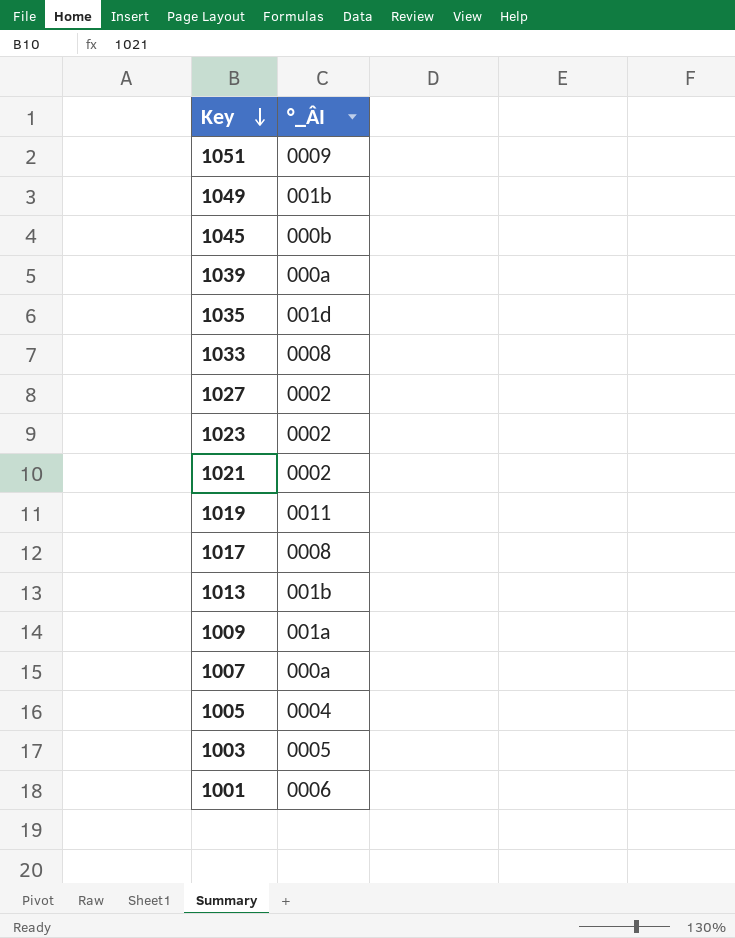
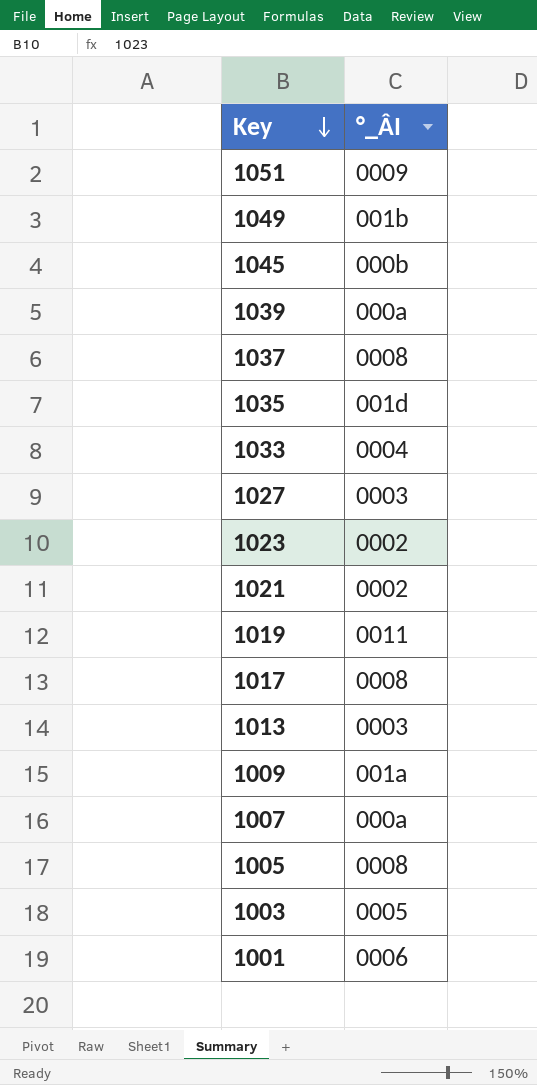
row 1037: none -> 0008
1033 | °_ÂI: 0008 -> 0004
1027 | °_ÂI: 0002 -> 0003
1013 | °_ÂI: 001b -> 0003
1005 | °_ÂI: 0004 -> 0008

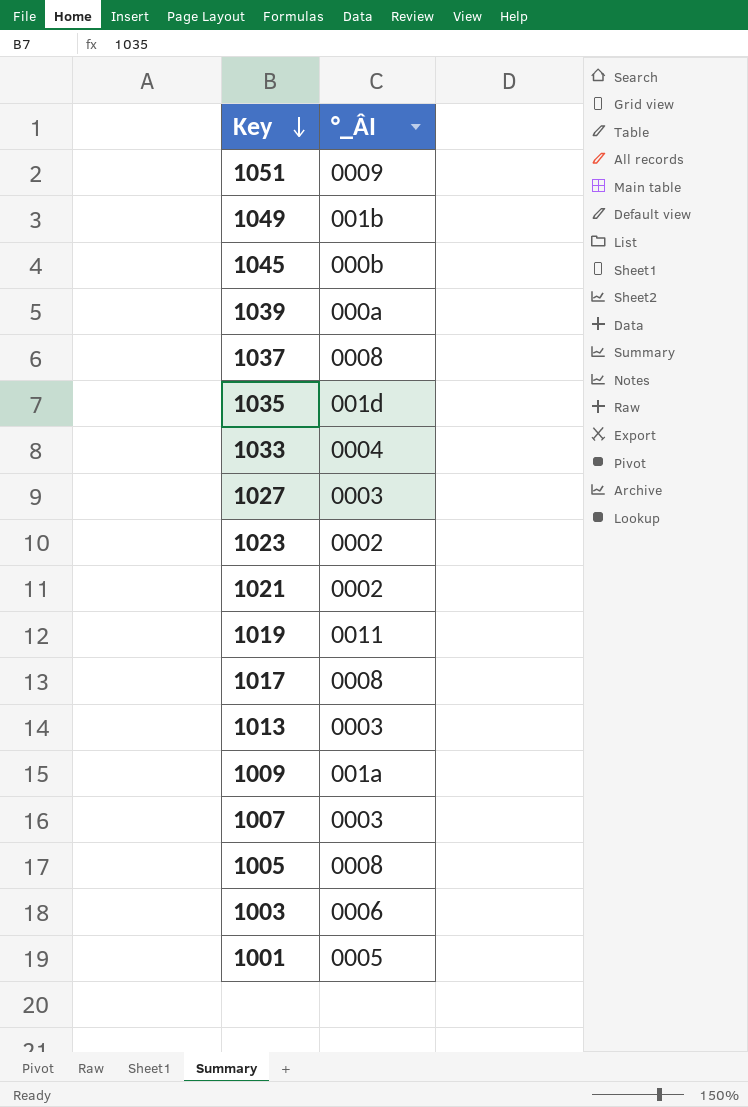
1007 | °_ÂI: 000a -> 0003
1003 | °_ÂI: 0005 -> 0006
1001 | °_ÂI: 0006 -> 0005

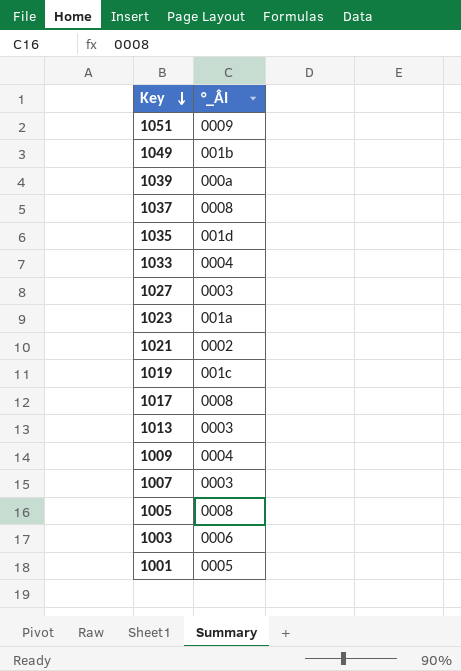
row 1045: 000b -> none
1023 | °_ÂI: 0002 -> 001a
1019 | °_ÂI: 0011 -> 001c
1009 | °_ÂI: 001a -> 0004

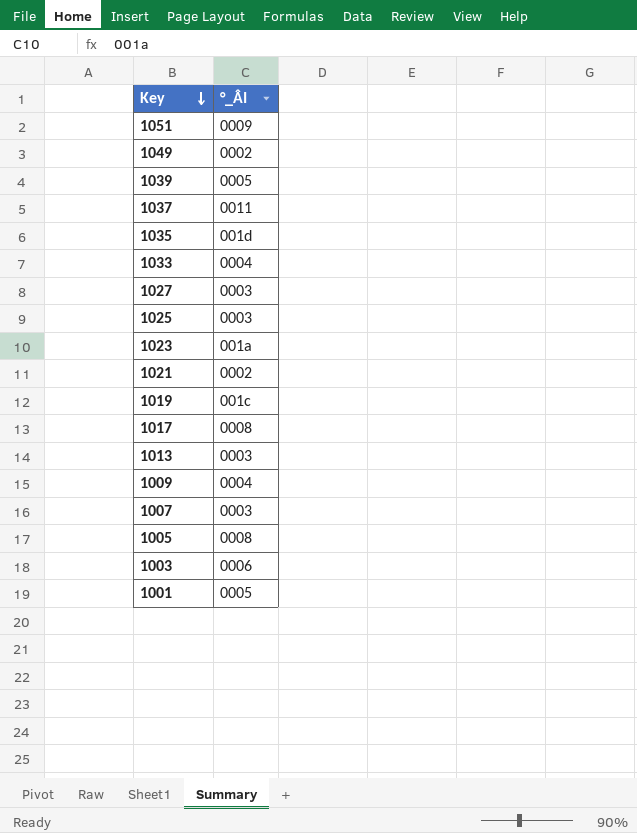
1049 | °_ÂI: 001b -> 0002
1039 | °_ÂI: 000a -> 0005
1037 | °_ÂI: 0008 -> 0011
row 1025: none -> 0003

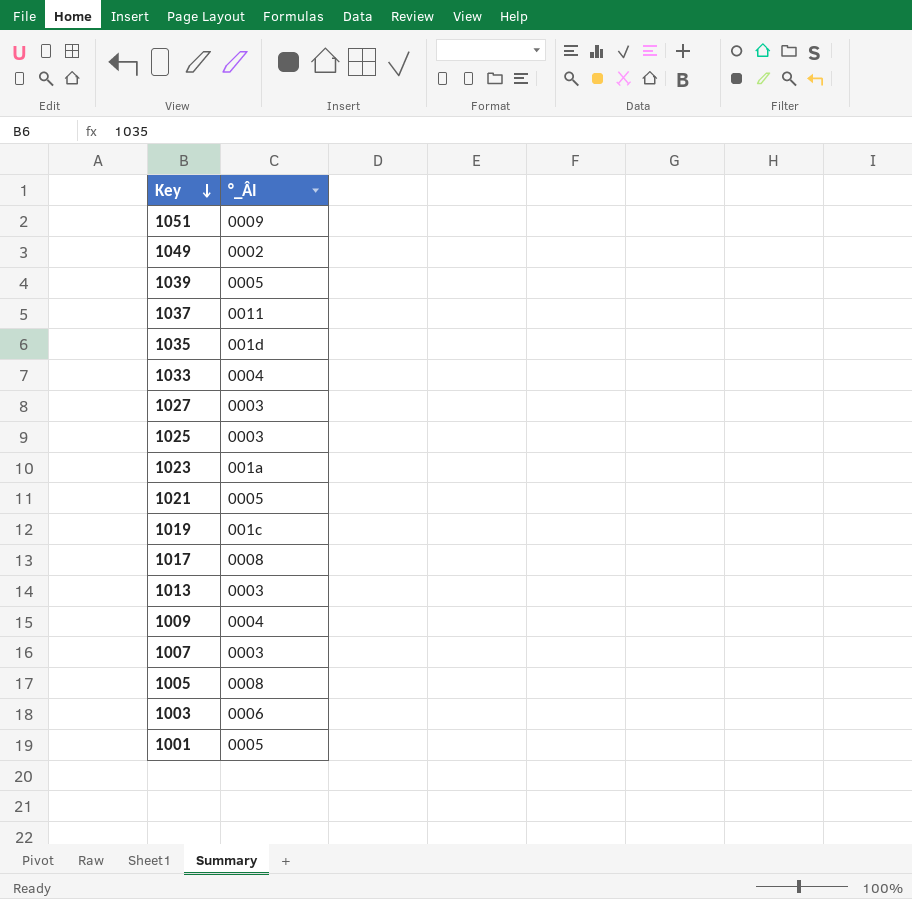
1021 | °_ÂI: 0002 -> 0005

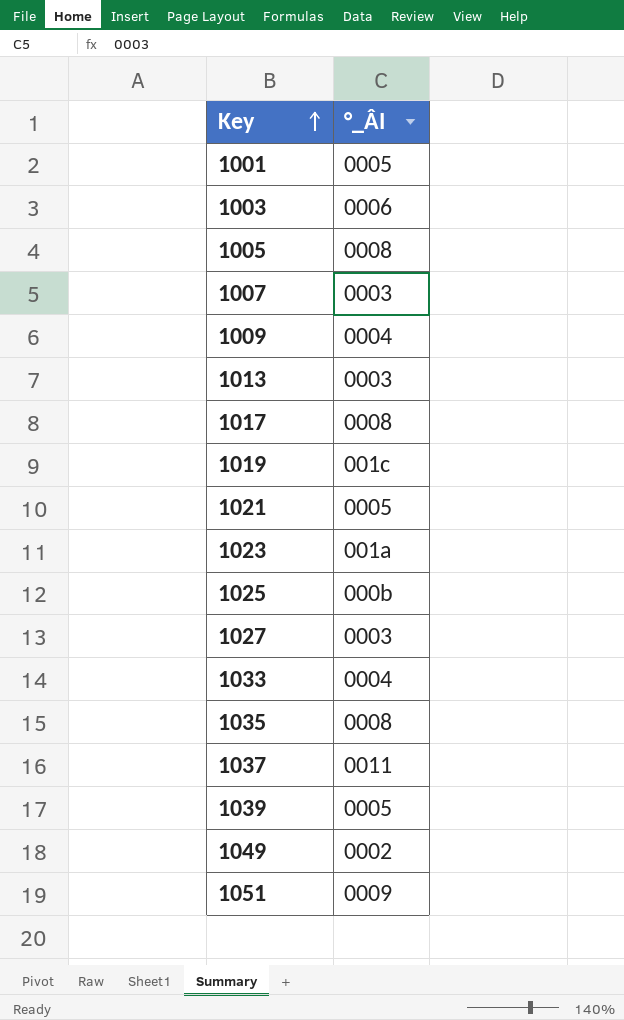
row order: Key descending -> Key ascending
1025 | °_ÂI: 0003 -> 000b
1035 | °_ÂI: 001d -> 0008

